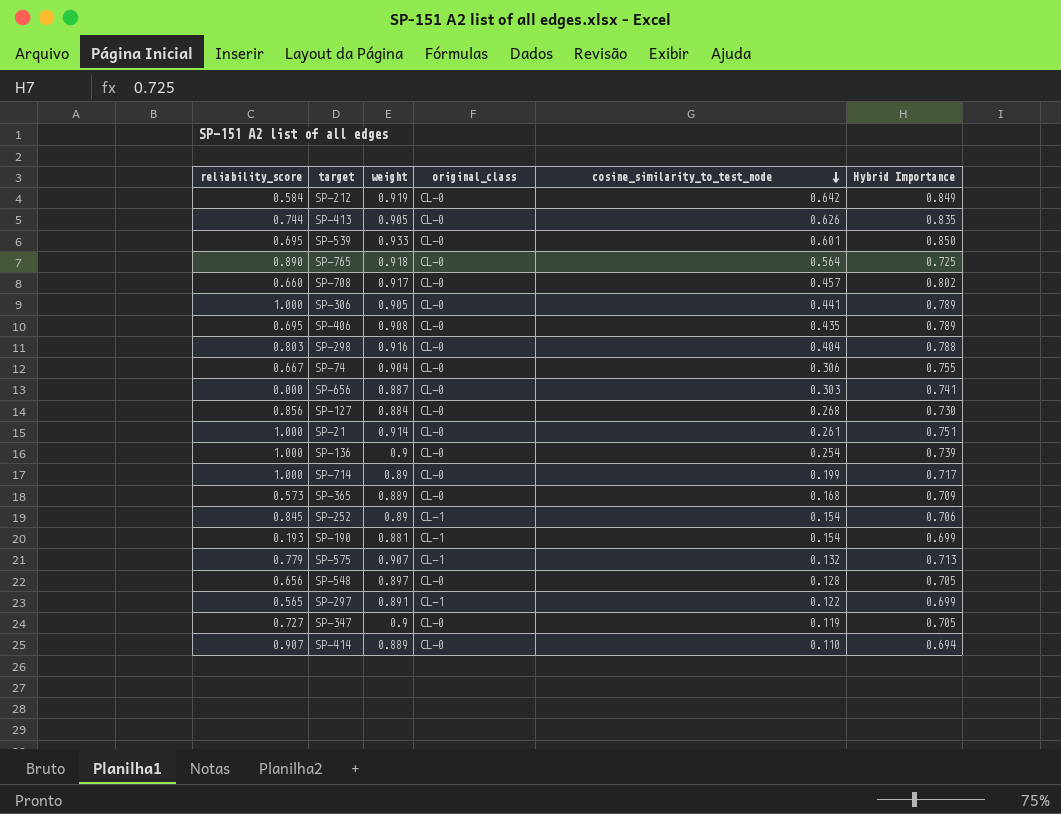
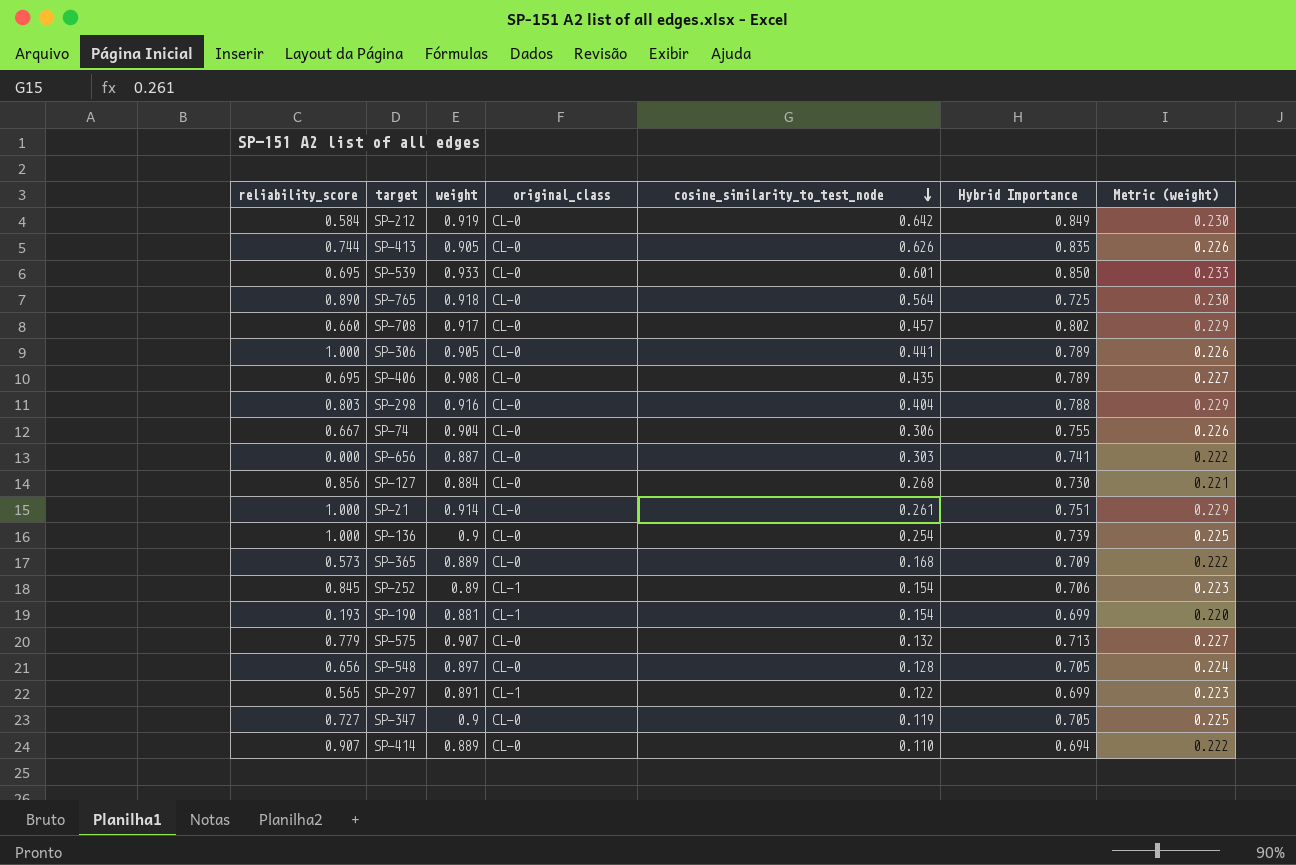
column Metric (weight) | formula: none -> [weight] * 0.25
row SP-714: 1.000 | 0.89 | CL-0 | 0.199 | 0.717 -> none
SP-575 | original_class: CL-1 -> CL-0

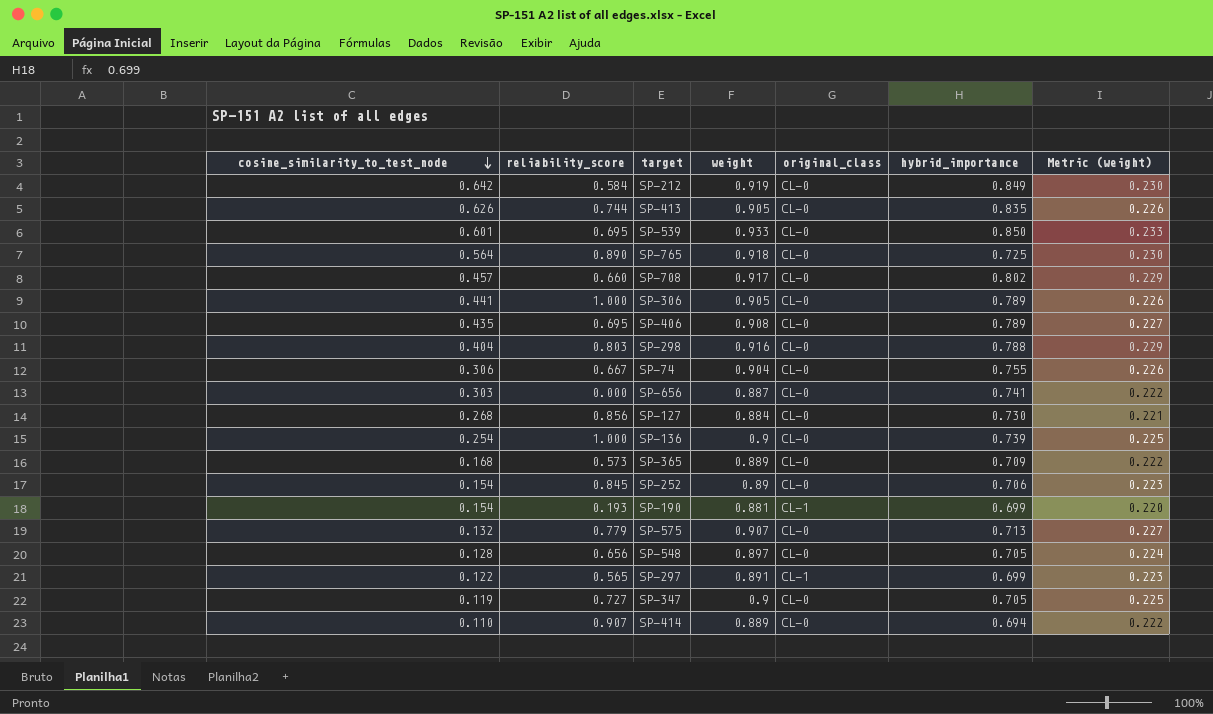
column cosine_similarity_to_test_node | position: 5 -> 1
column name: Hybrid Importance -> hybrid_importance
row SP-21: 1.000 | 0.914 | CL-0 | 0.261 | 0.751 | 0.229 -> none
SP-252 | original_class: CL-1 -> CL-0

